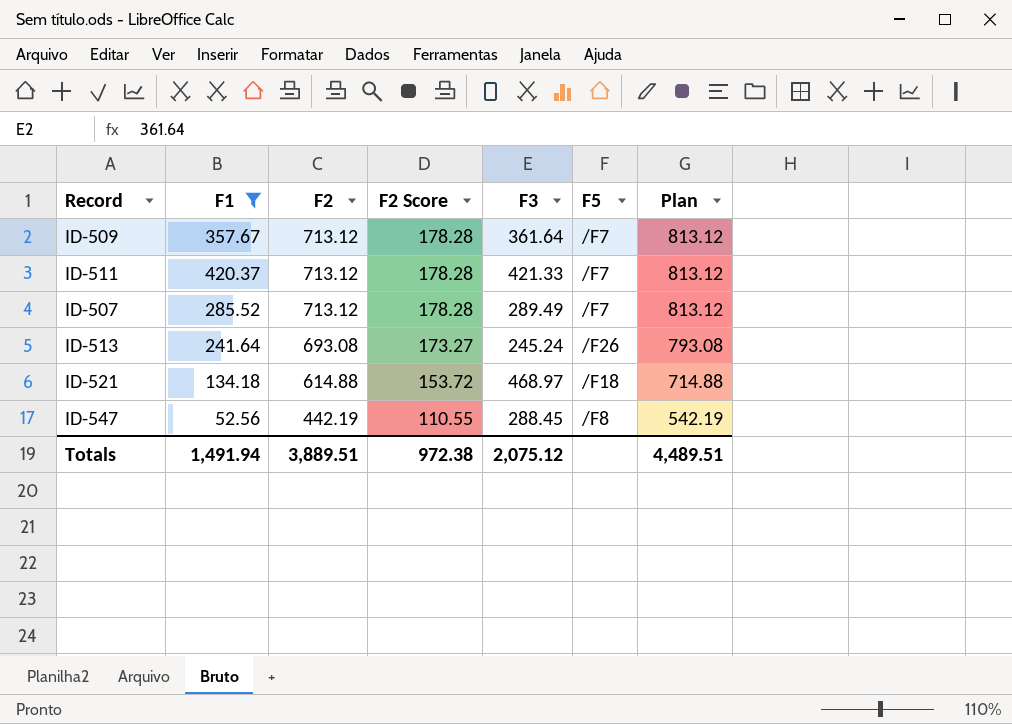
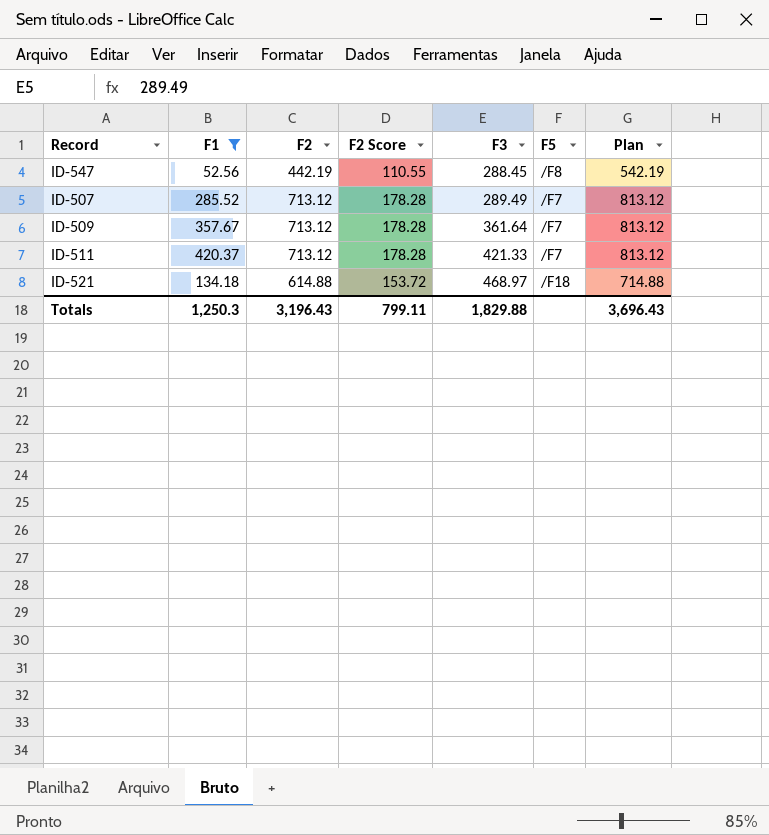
row order: F2 descending -> F3 ascending
row ID-513: 241.64 | 693.08 | 173.27 | 245.24 | /F26 | 793.08 -> none
Totals | F1: 1,491.94 -> 1,250.3
Totals | F2: 3,889.51 -> 3,196.43
Totals | F2 Score: 972.38 -> 799.11
Totals | F3: 2,075.12 -> 1,829.88
Totals | Plan: 4,489.51 -> 3,696.43

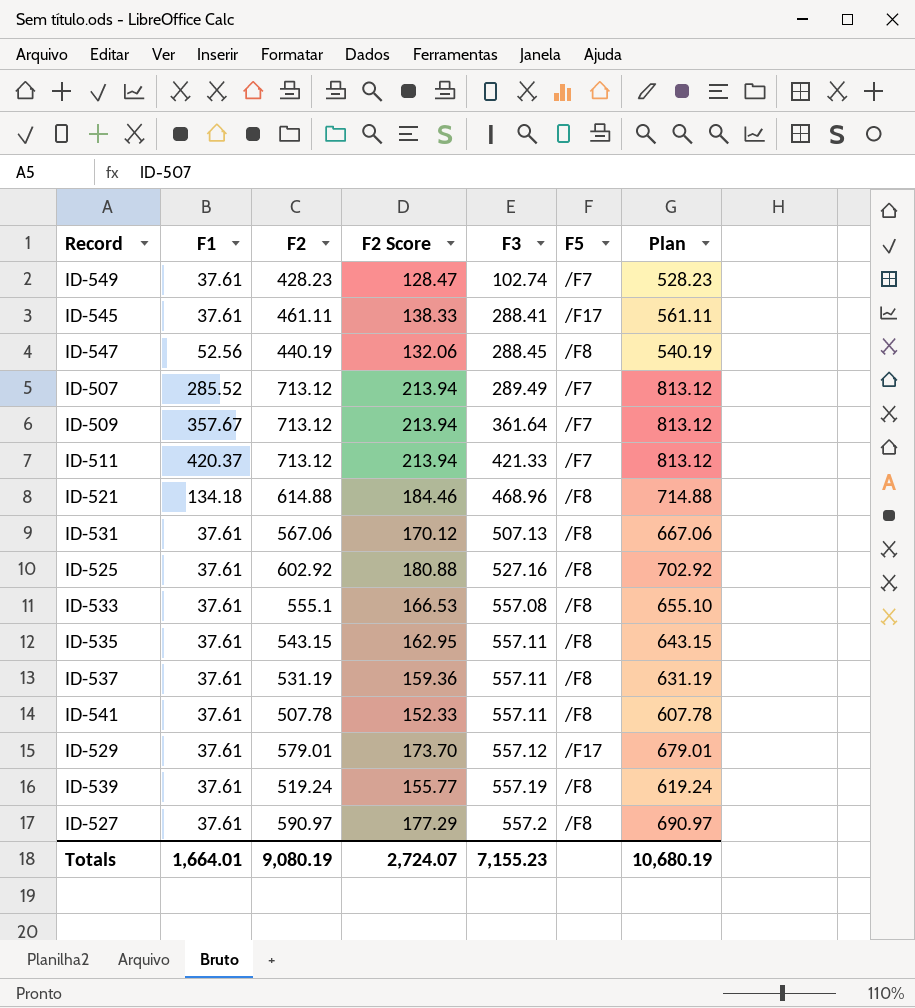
filter: F1 != 37.61 -> none
column F2 Score | formula: [F2] * 0.25 -> [F2] * 0.3
ID-547 | F2: 442.19 -> 440.19
ID-547 | Plan: 542.19 -> 540.19
ID-521 | F3: 468.97 -> 468.96
ID-521 | F5: /F18 -> /F8
Totals | F1: 1,250.3 -> 1,664.01
Totals | F2: 3,196.43 -> 9,080.19
Totals | F2 Score: 799.11 -> 2,724.07
Totals | F3: 1,829.88 -> 7,155.23
Totals | Plan: 3,696.43 -> 10,680.19

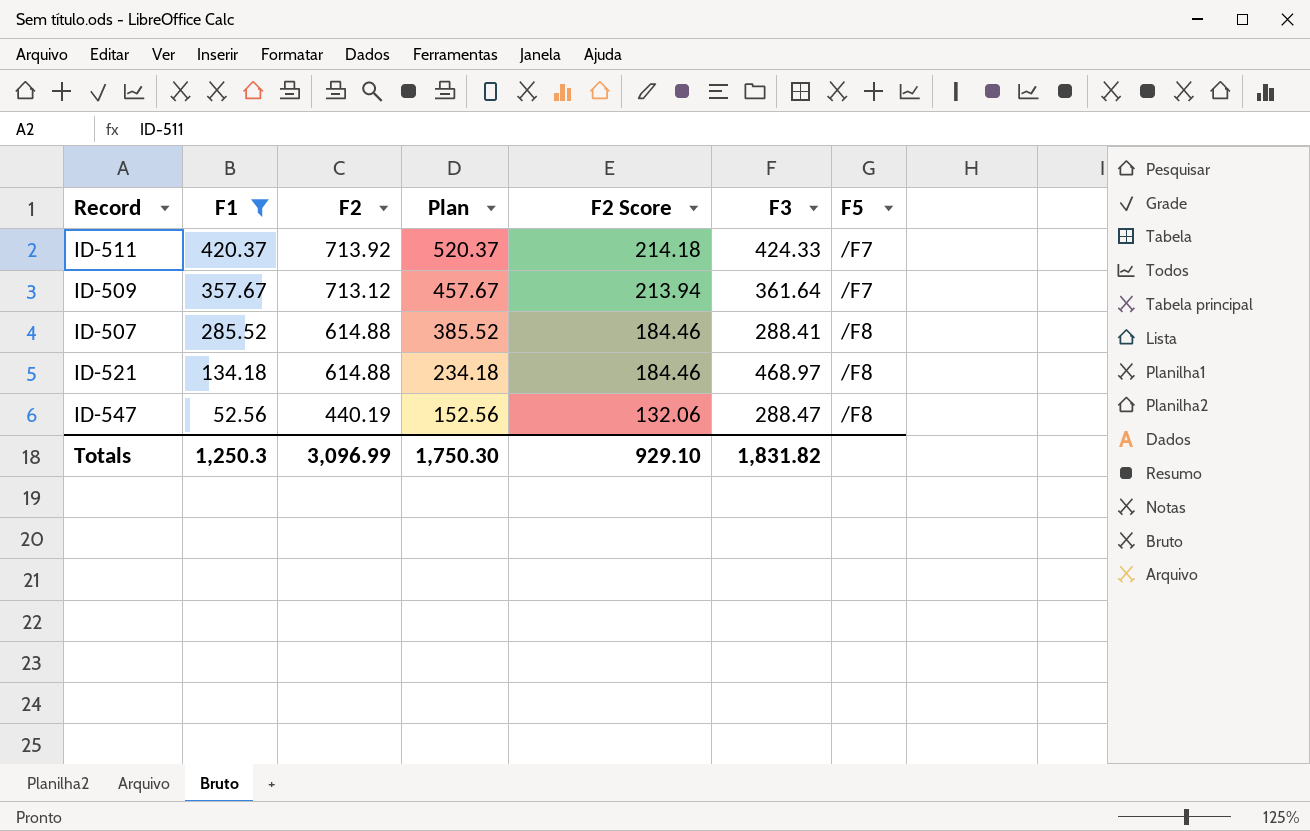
filter: none -> F1 != 37.61
row order: F3 ascending -> F1 descending
column Plan | formula: [F2] + 100 -> [F1] + 100
column Plan | position: 7 -> 4
ID-511 | F2: 713.12 -> 713.92
ID-511 | F2 Score: 213.94 -> 214.18
ID-511 | F3: 421.33 -> 424.33
ID-507 | F2: 713.12 -> 614.88
ID-507 | F2 Score: 213.94 -> 184.46
ID-507 | F3: 289.49 -> 288.41
ID-507 | F5: /F7 -> /F8
ID-521 | F3: 468.96 -> 468.97
ID-547 | F3: 288.45 -> 288.47
Totals | F1: 1,664.01 -> 1,250.3
Totals | F2: 9,080.19 -> 3,096.99
Totals | Plan: 10,680.19 -> 1,750.30
Totals | F2 Score: 2,724.07 -> 929.10
Totals | F3: 7,155.23 -> 1,831.82

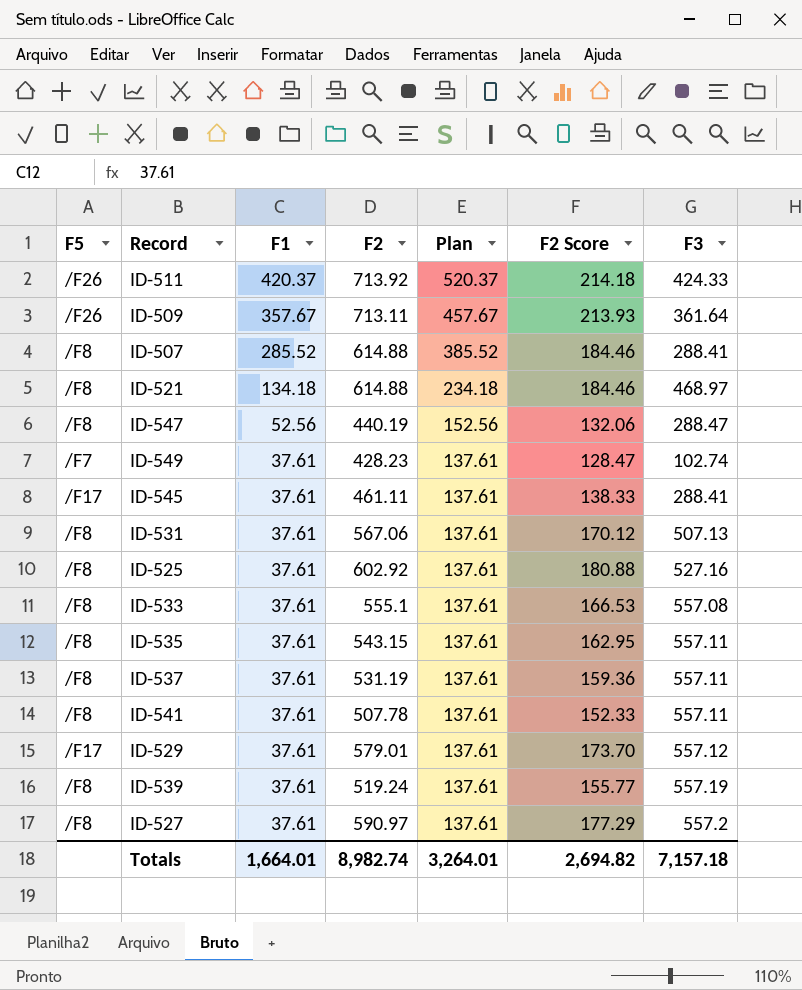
filter: F1 != 37.61 -> none
column F5 | position: 7 -> 1
ID-511 | F5: /F7 -> /F26
ID-509 | F5: /F7 -> /F26
ID-509 | F2: 713.12 -> 713.11
ID-509 | F2 Score: 213.94 -> 213.93
Totals | F1: 1,250.3 -> 1,664.01
Totals | F2: 3,096.99 -> 8,982.74
Totals | Plan: 1,750.30 -> 3,264.01
Totals | F2 Score: 929.10 -> 2,694.82
Totals | F3: 1,831.82 -> 7,157.18

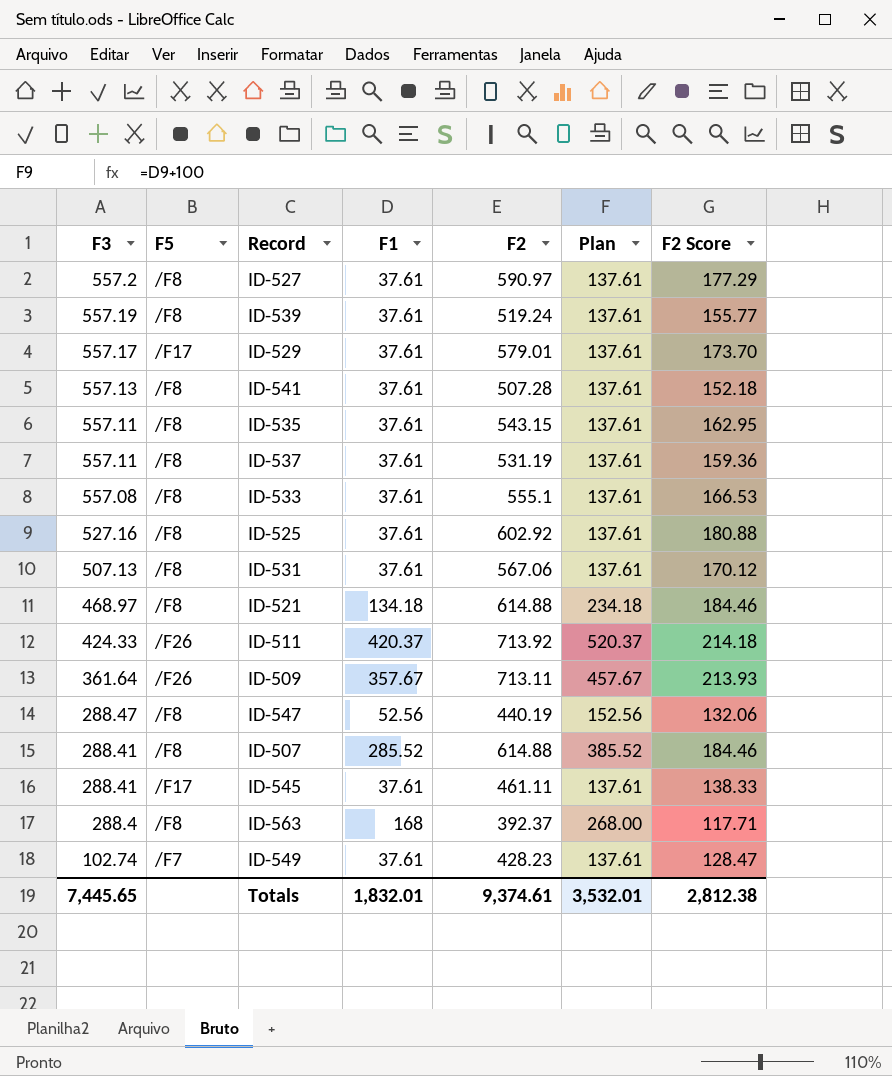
row order: F1 descending -> F3 descending
column F3 | position: 7 -> 1
ID-529 | F3: 557.12 -> 557.17
ID-541 | F3: 557.11 -> 557.13
ID-541 | F2: 507.78 -> 507.28
ID-541 | F2 Score: 152.33 -> 152.18
row ID-563: none -> 288.4 | /F8 | 168 | 392.37 | 268.00 | 117.71
Totals | F3: 7,157.18 -> 7,445.65
Totals | F1: 1,664.01 -> 1,832.01
Totals | F2: 8,982.74 -> 9,374.61
Totals | Plan: 3,264.01 -> 3,532.01
Totals | F2 Score: 2,694.82 -> 2,812.38

